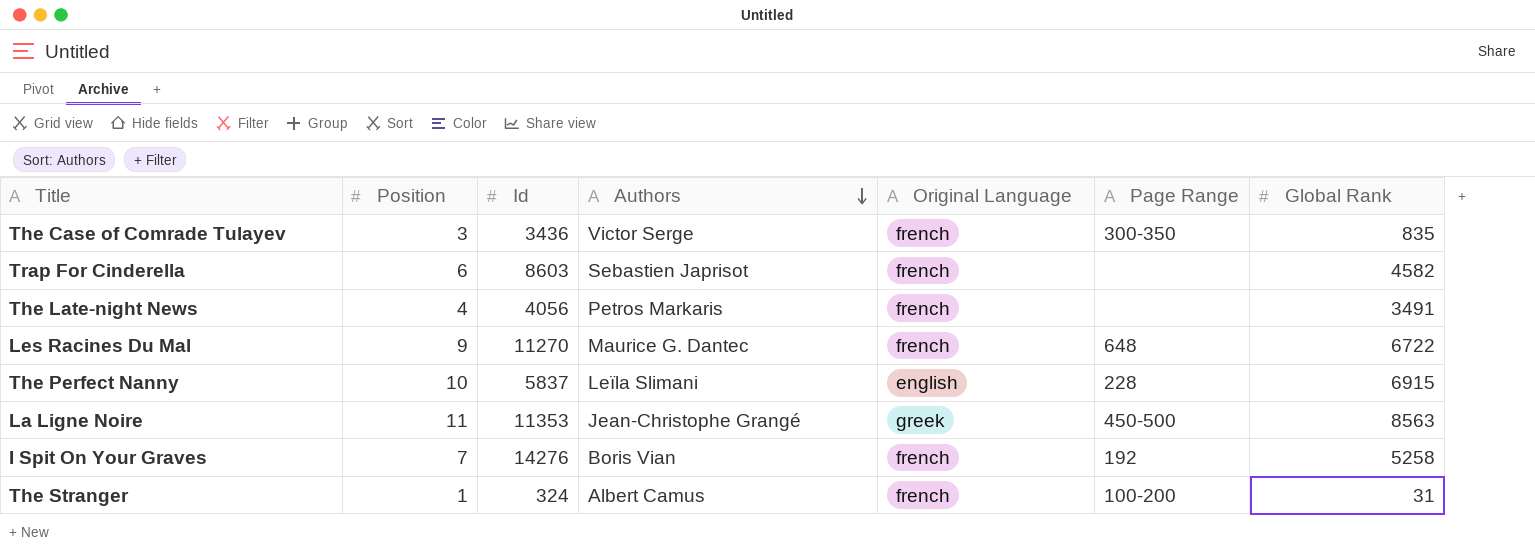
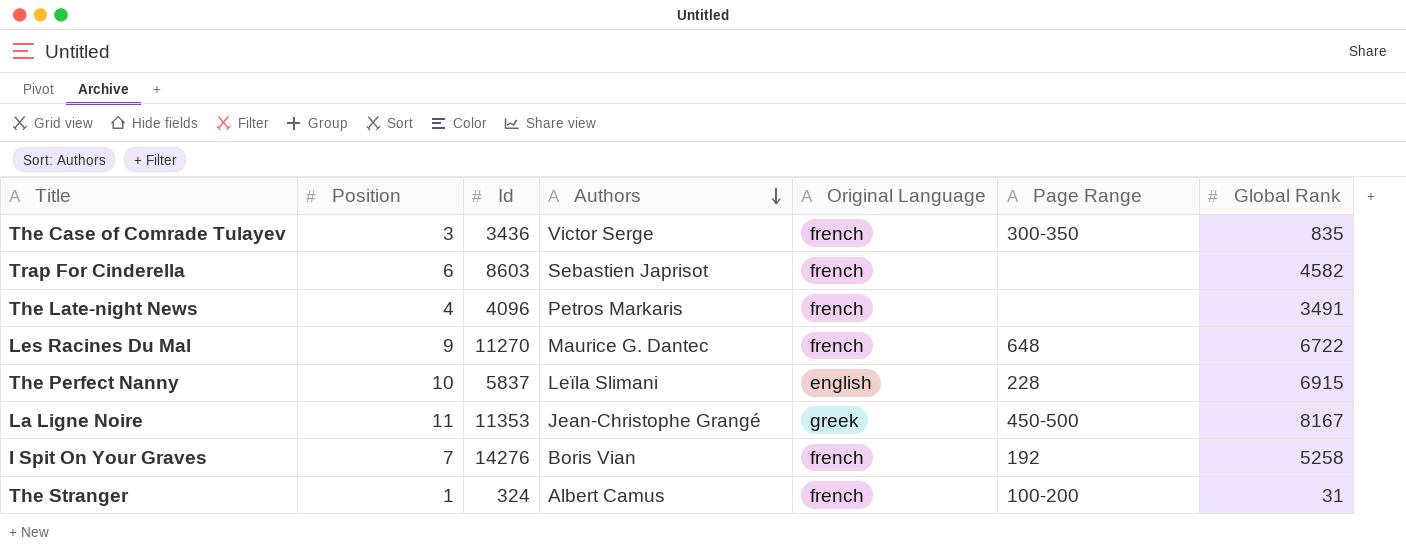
The Late-night News | Id: 4056 -> 4096
La Ligne Noire | Global Rank: 8563 -> 8167

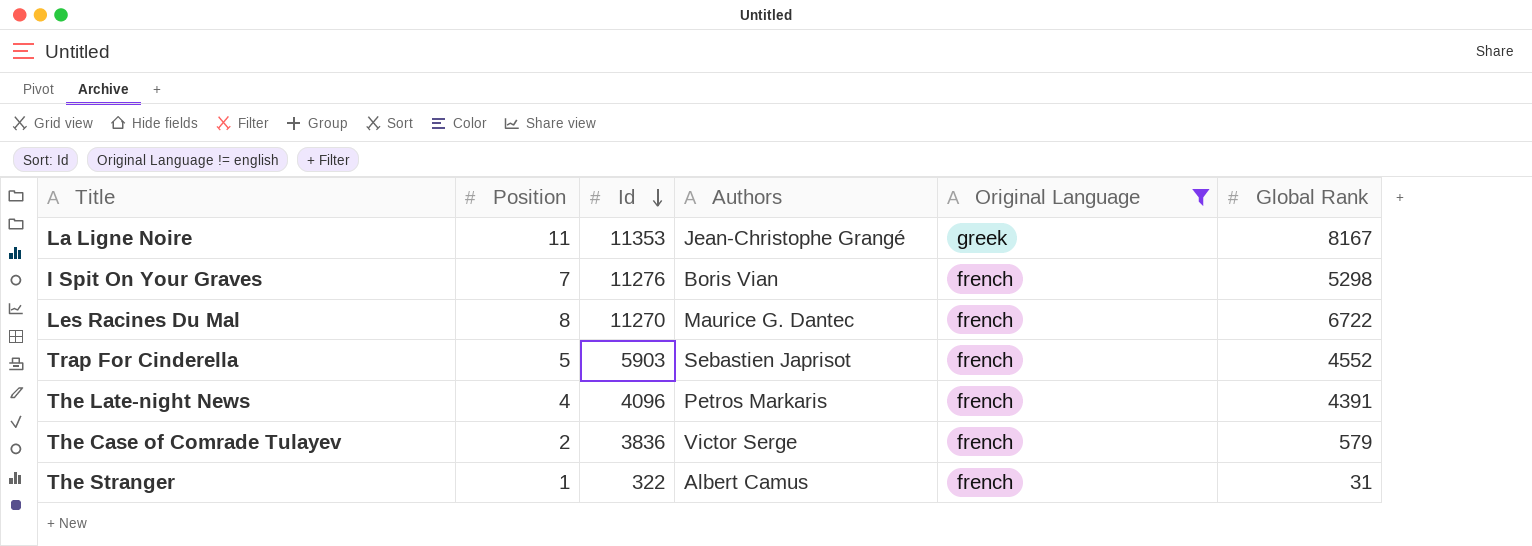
filter: none -> Original Language != english
row order: Authors descending -> Id descending
column Page Range | position: 6 -> none
I Spit On Your Graves | Id: 14276 -> 11276
I Spit On Your Graves | Global Rank: 5258 -> 5298
Les Racines Du Mal | Position: 9 -> 8
Trap For Cinderella | Position: 6 -> 5
Trap For Cinderella | Id: 8603 -> 5903
Trap For Cinderella | Global Rank: 4582 -> 4552
The Late-night News | Global Rank: 3491 -> 4391
The Case of Comrade Tulayev | Position: 3 -> 2
The Case of Comrade Tulayev | Id: 3436 -> 3836
The Case of Comrade Tulayev | Global Rank: 835 -> 579
The Stranger | Id: 324 -> 322

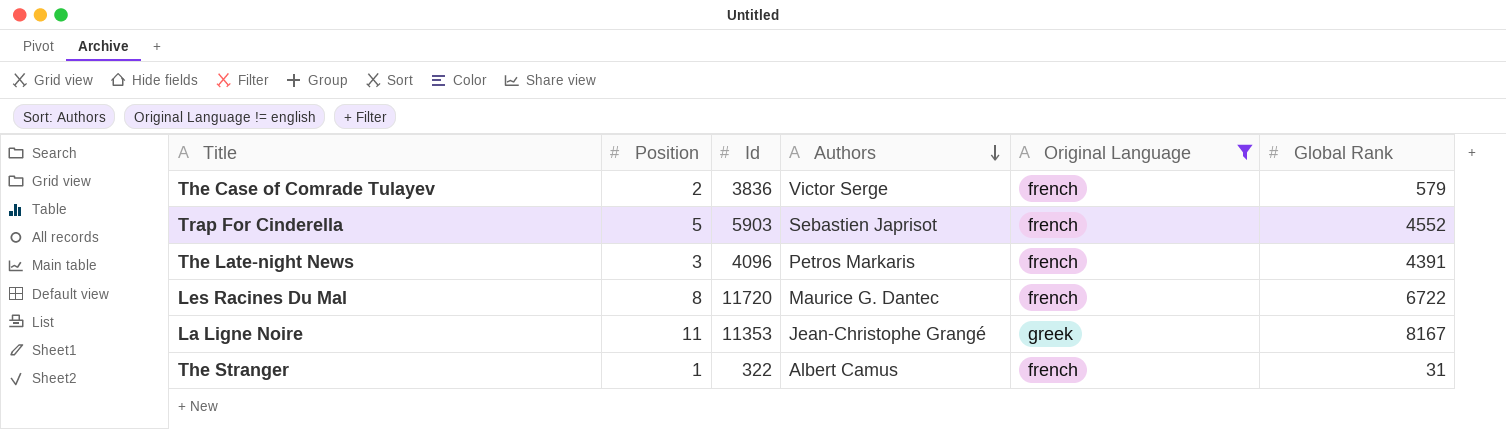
row order: Id descending -> Authors descending
row I Spit On Your Graves: 7 | 11276 | Boris Vian | french | 5298 -> none
The Late-night News | Position: 4 -> 3
Les Racines Du Mal | Id: 11270 -> 11720

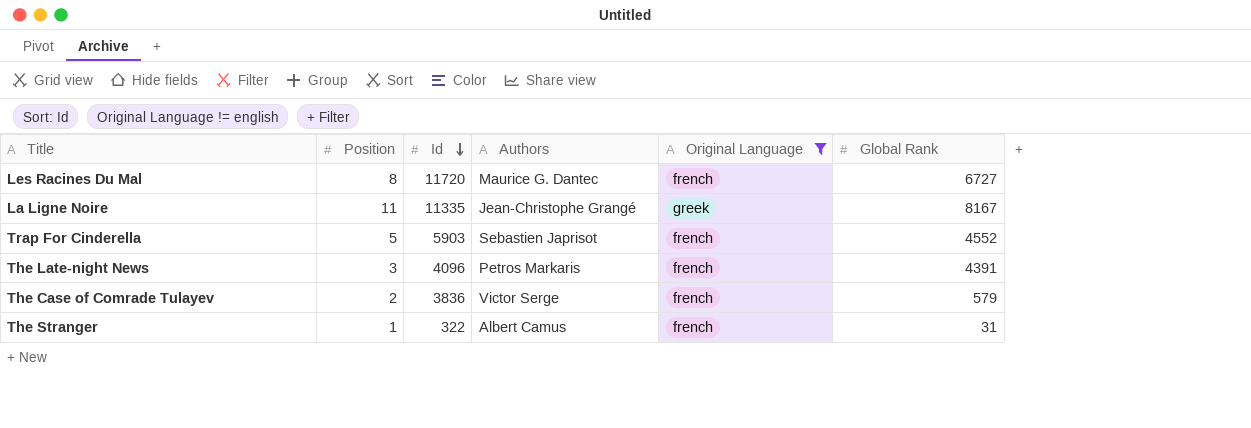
row order: Authors descending -> Id descending
Les Racines Du Mal | Global Rank: 6722 -> 6727
La Ligne Noire | Id: 11353 -> 11335

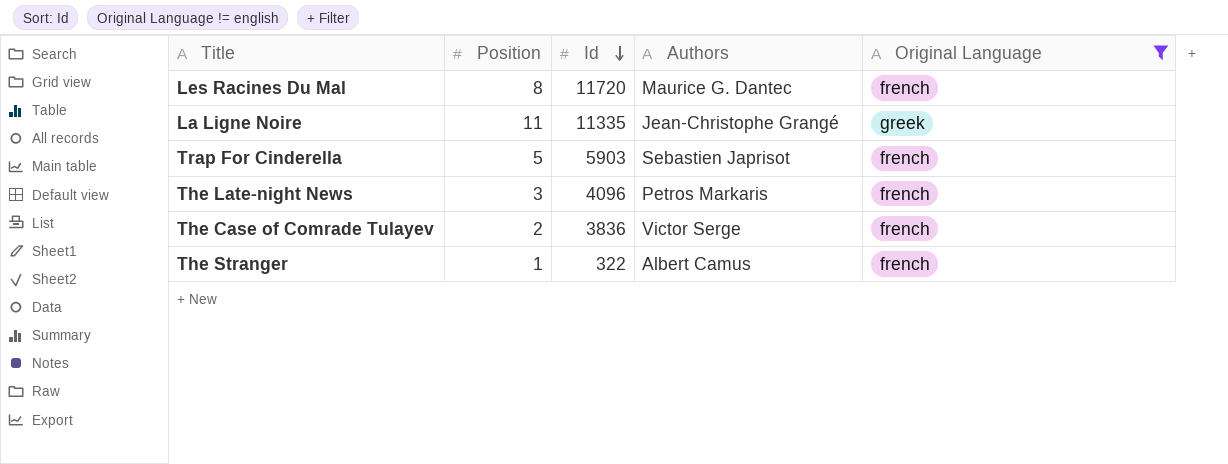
column Global Rank | position: 6 -> none

